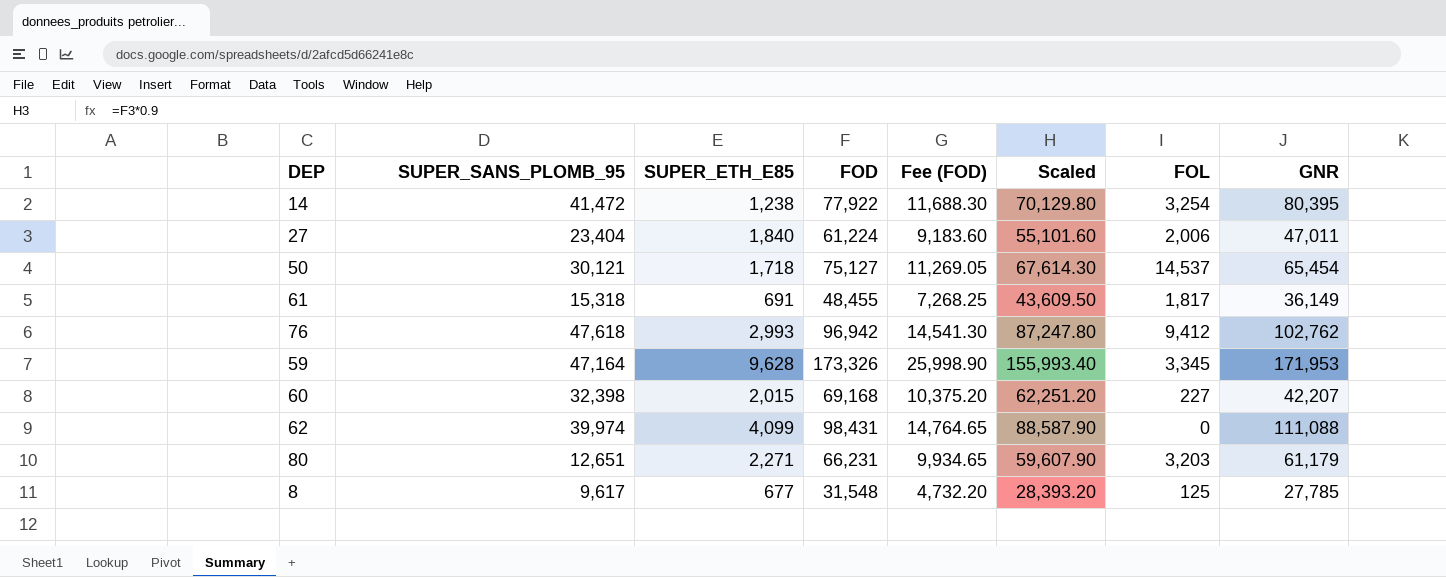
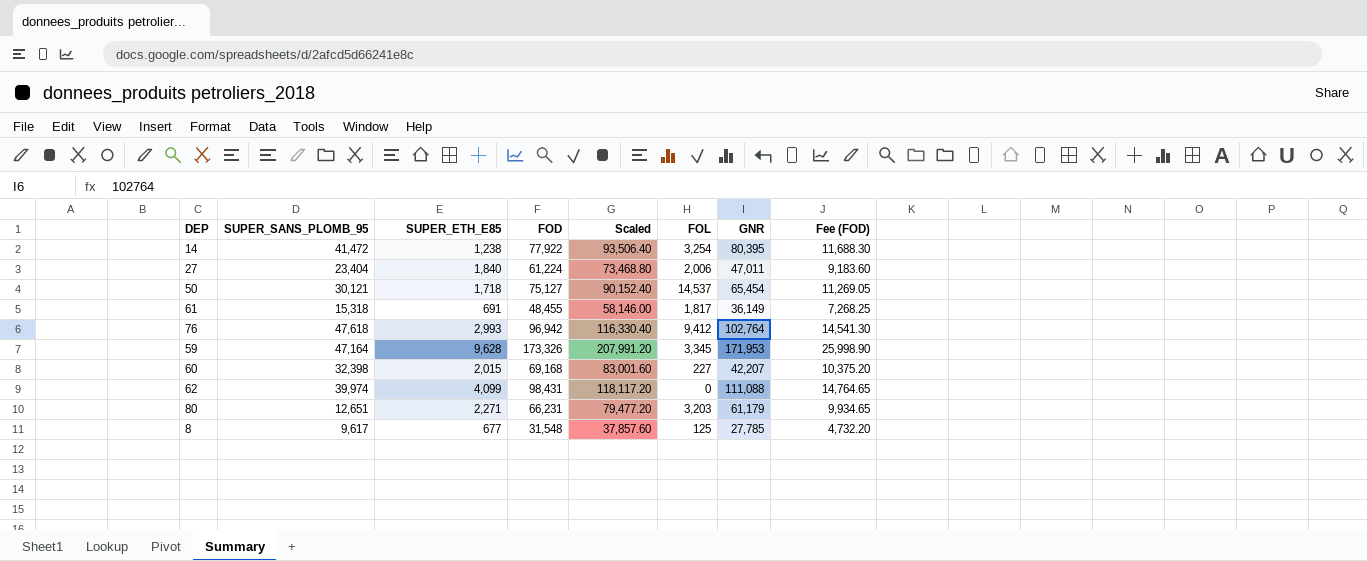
column Scaled | formula: [FOD] * 0.9 -> [FOD] * 1.2
column Fee (FOD) | position: 5 -> 8
76 | GNR: 102,762 -> 102,764

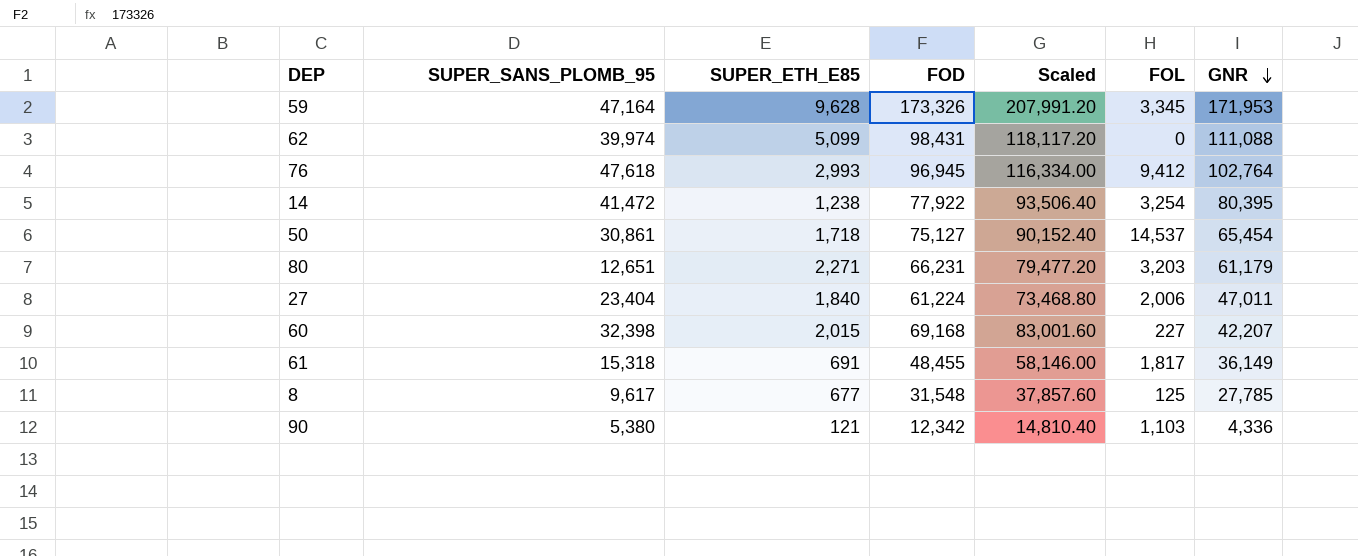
row order: none -> GNR descending
column Fee (FOD) | formula: [FOD] * 0.15 -> none
62 | SUPER_ETH_E85: 4,099 -> 5,099
76 | FOD: 96,942 -> 96,945
76 | Scaled: 116,330.40 -> 116,334.00
50 | SUPER_SANS_PLOMB_95: 30,121 -> 30,861
row 90: none -> 5,380 | 121 | 12,342 | 14,810.40 | 1,103 | 4,336

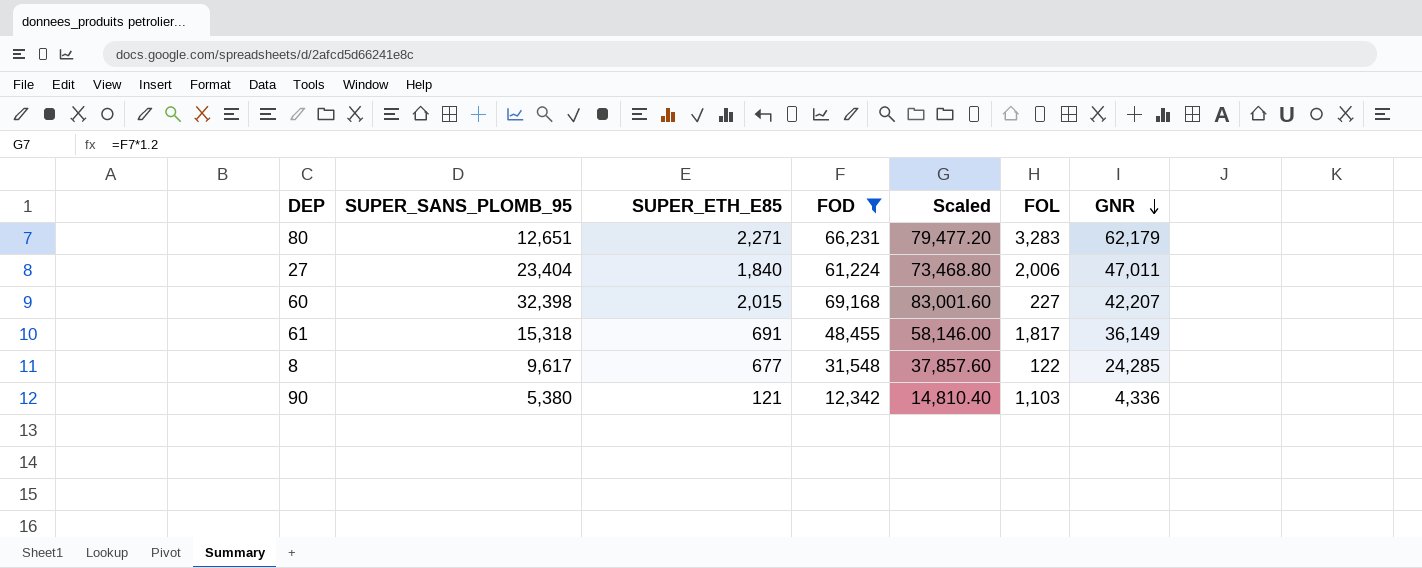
filter: none -> FOD <= 69,168
80 | FOL: 3,203 -> 3,283
80 | GNR: 61,179 -> 62,179
8 | FOL: 125 -> 122
8 | GNR: 27,785 -> 24,285

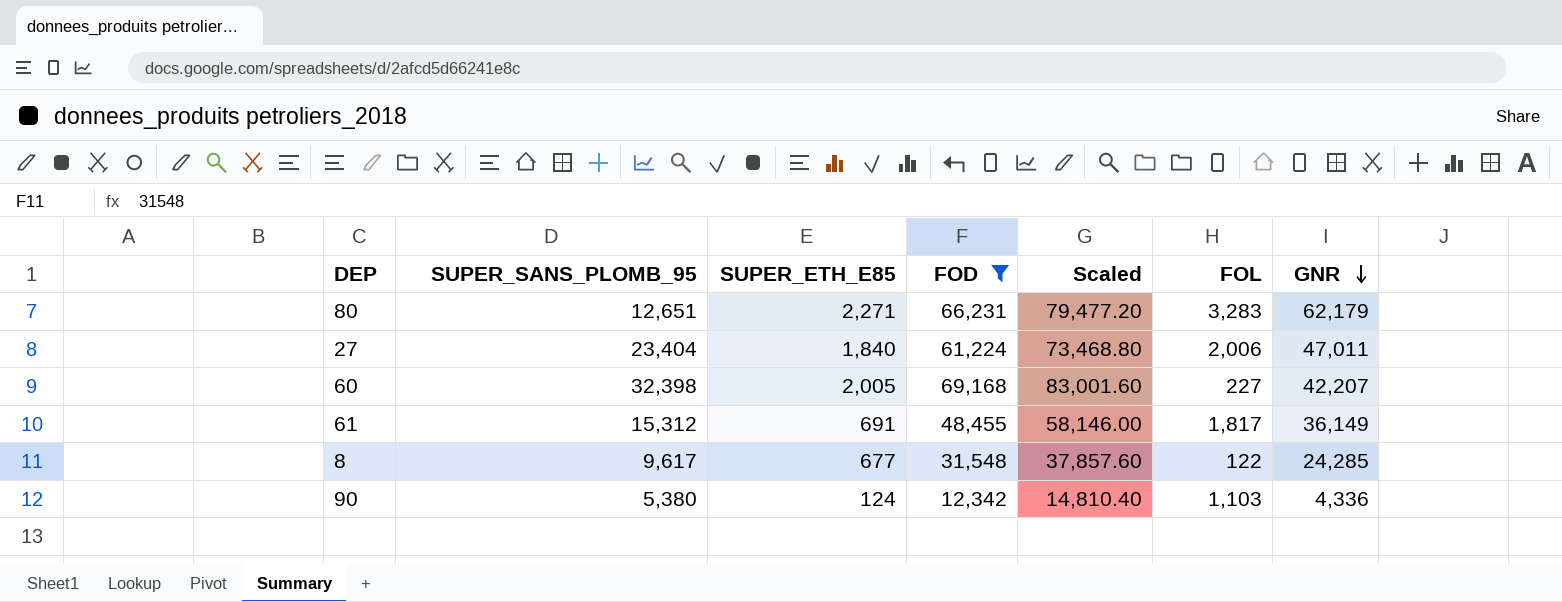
60 | SUPER_ETH_E85: 2,015 -> 2,005
61 | SUPER_SANS_PLOMB_95: 15,318 -> 15,312
90 | SUPER_ETH_E85: 121 -> 124

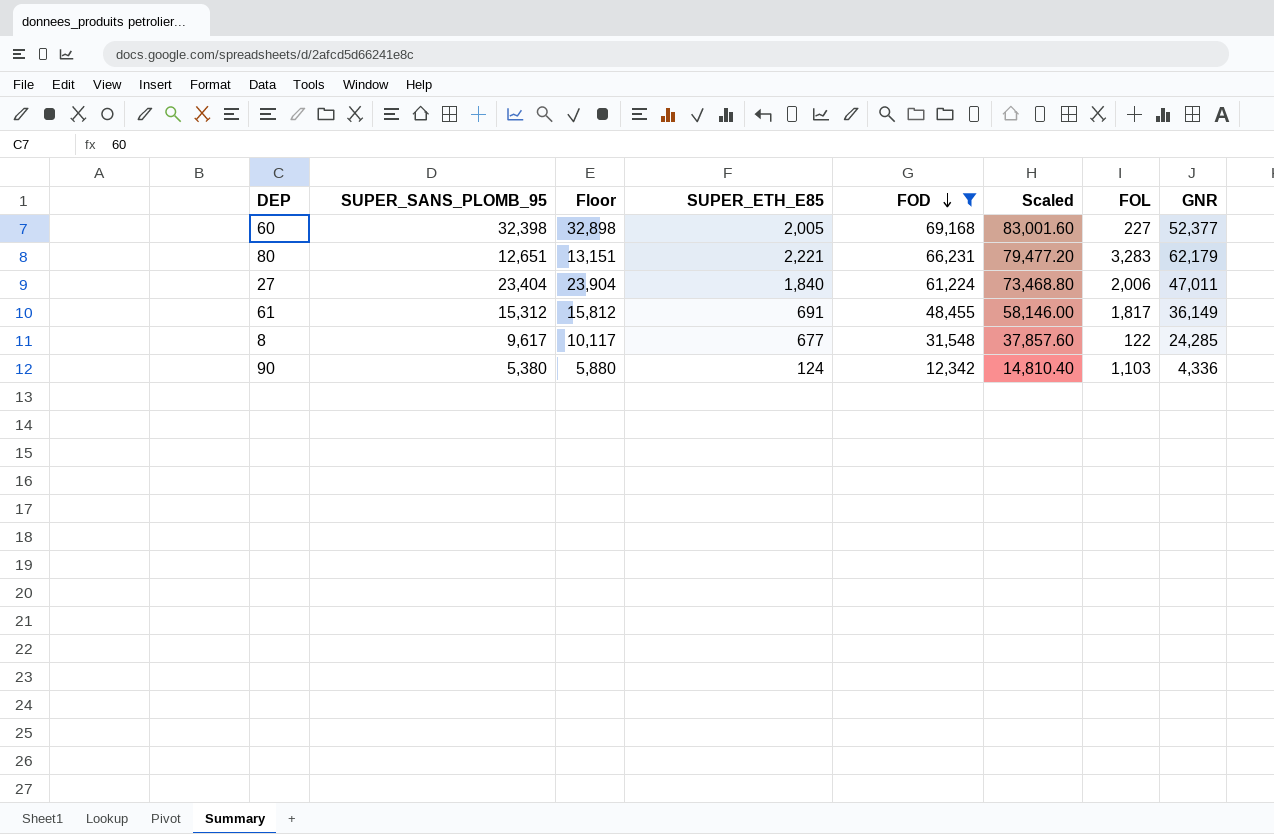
row order: GNR descending -> FOD descending
column Floor | formula: none -> [SUPER_SANS_PLOMB_95] + 500
60 | GNR: 42,207 -> 52,377
80 | SUPER_ETH_E85: 2,271 -> 2,221

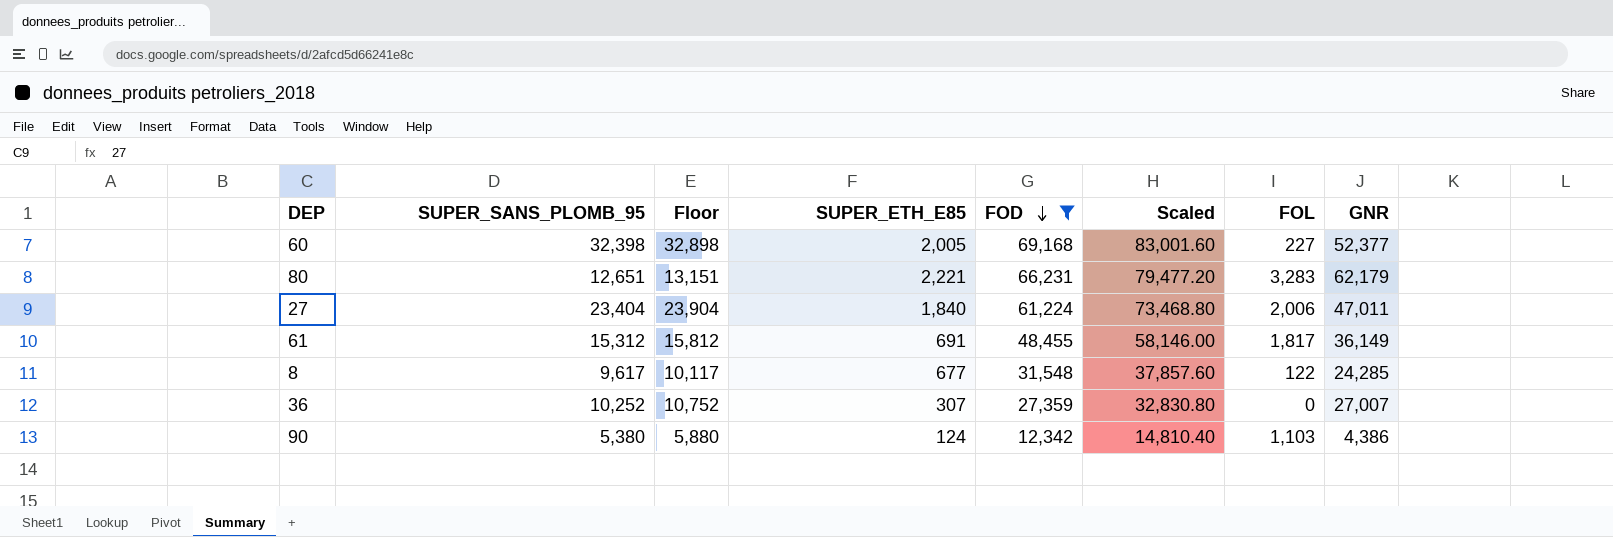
row 36: none -> 10,252 | 10,752 | 307 | 27,359 | 32,830.80 | 0 | 27,007
90 | GNR: 4,336 -> 4,386

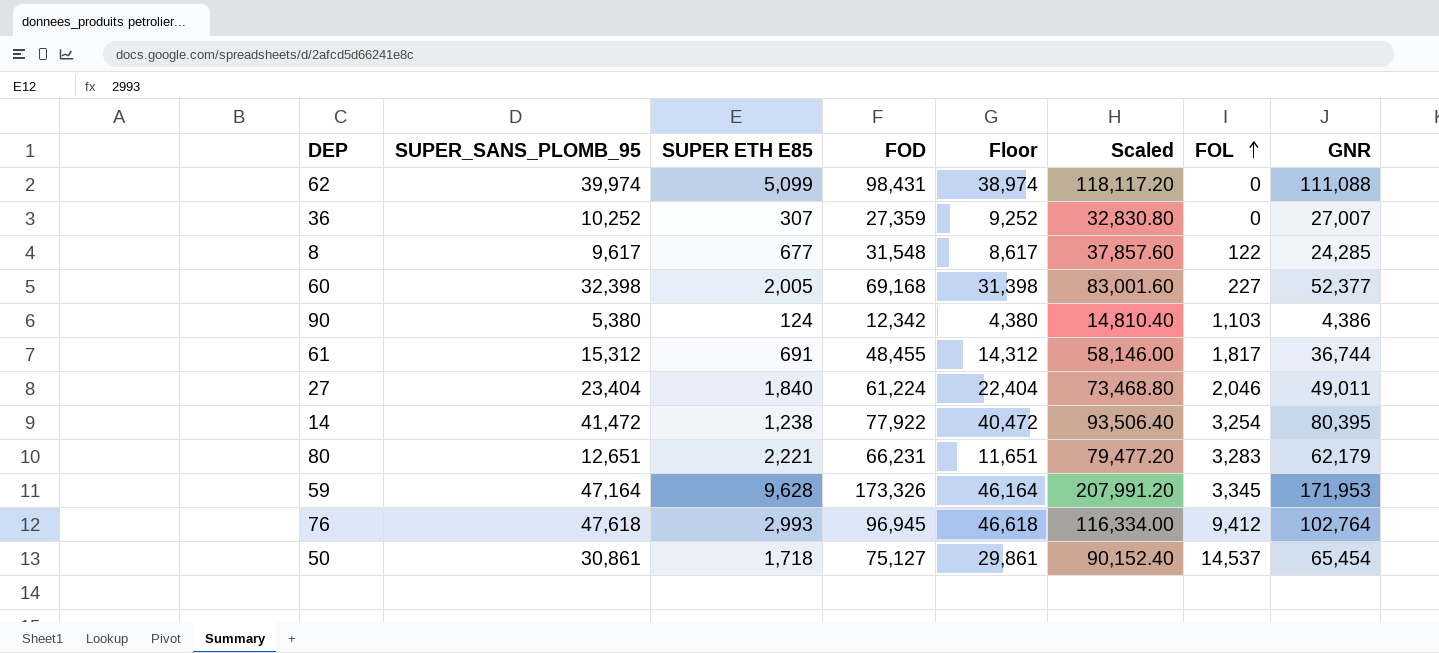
filter: FOD <= 69,168 -> none
row order: FOD descending -> FOL ascending
column name: SUPER_ETH_E85 -> SUPER ETH E85
column Floor | formula: [SUPER_SANS_PLOMB_95] + 500 -> [SUPER_SANS_PLOMB_95] - 1000
column Floor | position: 3 -> 5
61 | GNR: 36,149 -> 36,744
27 | FOL: 2,006 -> 2,046
27 | GNR: 47,011 -> 49,011

